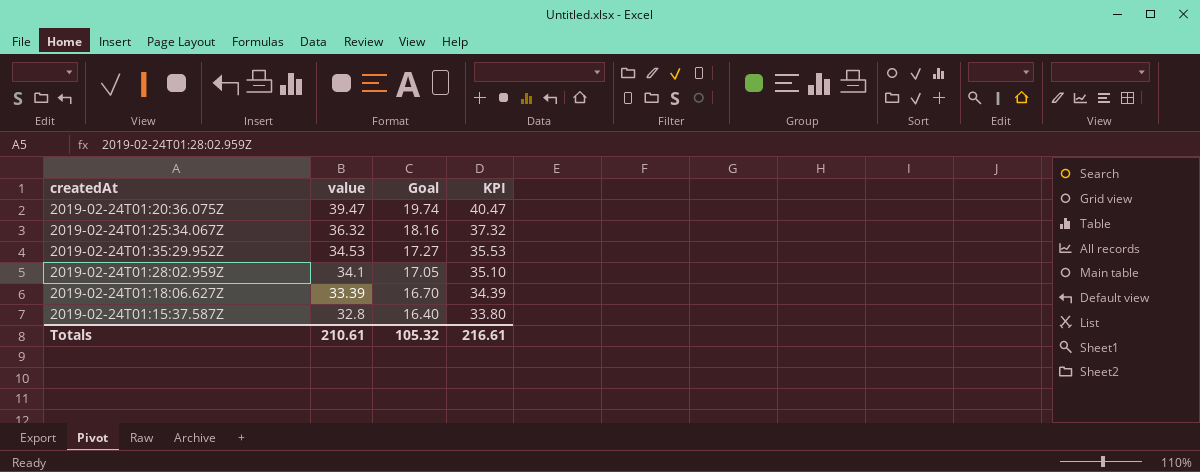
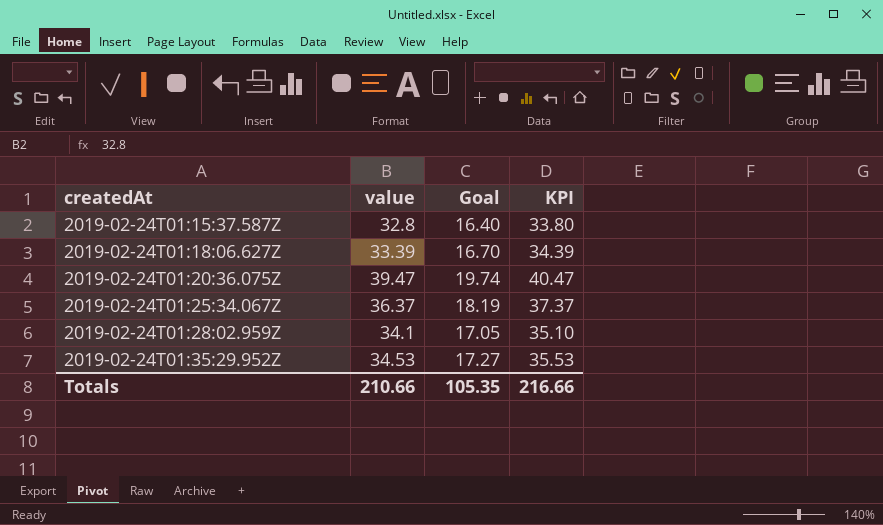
row order: value descending -> createdAt ascending
2019-02-24T01:25:34.067Z | value: 36.32 -> 36.37
2019-02-24T01:25:34.067Z | Goal: 18.16 -> 18.19
2019-02-24T01:25:34.067Z | KPI: 37.32 -> 37.37
Totals | value: 210.61 -> 210.66
Totals | Goal: 105.32 -> 105.35
Totals | KPI: 216.61 -> 216.66

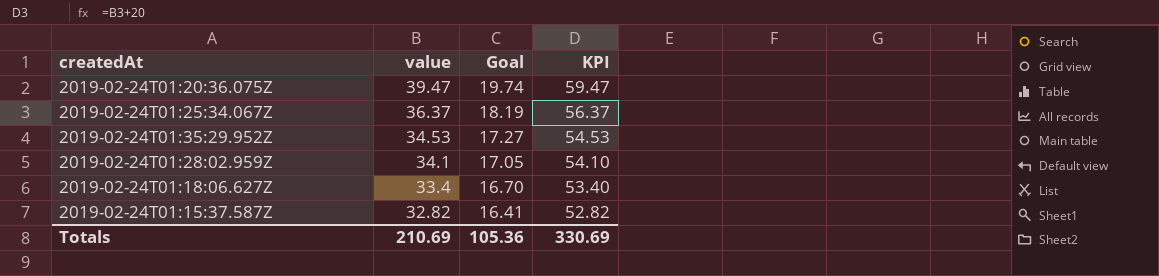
row order: createdAt ascending -> value descending
column KPI | formula: [value] + 1 -> [value] + 20
2019-02-24T01:18:06.627Z | value: 33.39 -> 33.4
2019-02-24T01:15:37.587Z | value: 32.8 -> 32.82
2019-02-24T01:15:37.587Z | Goal: 16.40 -> 16.41
Totals | value: 210.66 -> 210.69
Totals | Goal: 105.35 -> 105.36
Totals | KPI: 216.66 -> 330.69

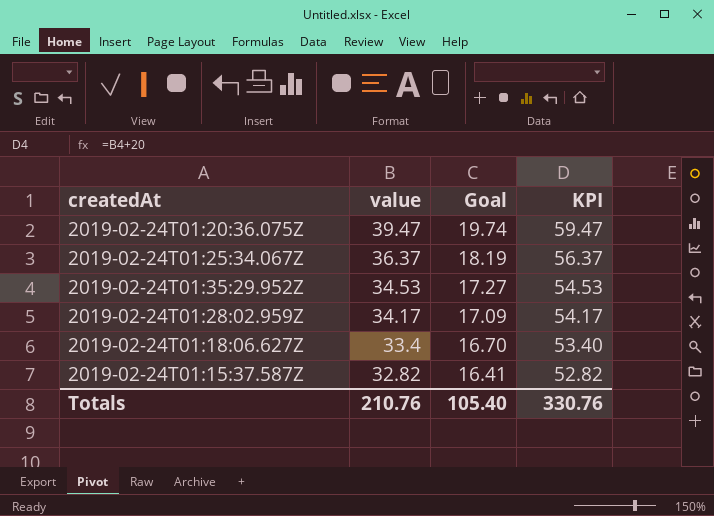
2019-02-24T01:28:02.959Z | value: 34.1 -> 34.17
2019-02-24T01:28:02.959Z | Goal: 17.05 -> 17.09
2019-02-24T01:28:02.959Z | KPI: 54.10 -> 54.17
Totals | value: 210.69 -> 210.76
Totals | Goal: 105.36 -> 105.40
Totals | KPI: 330.69 -> 330.76

